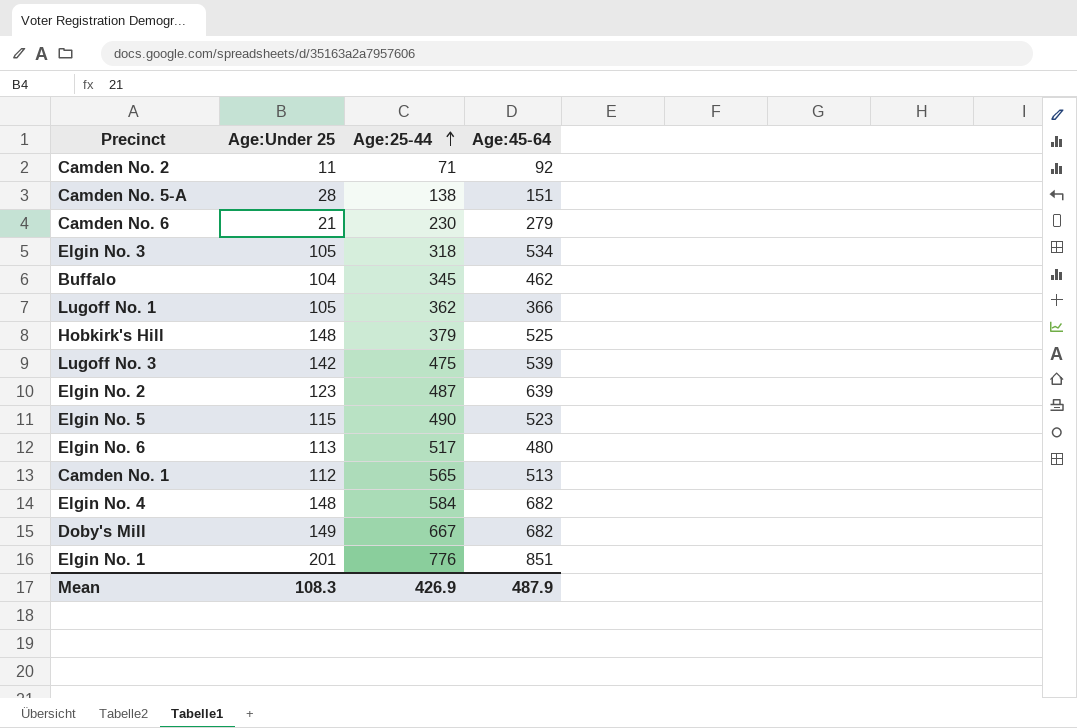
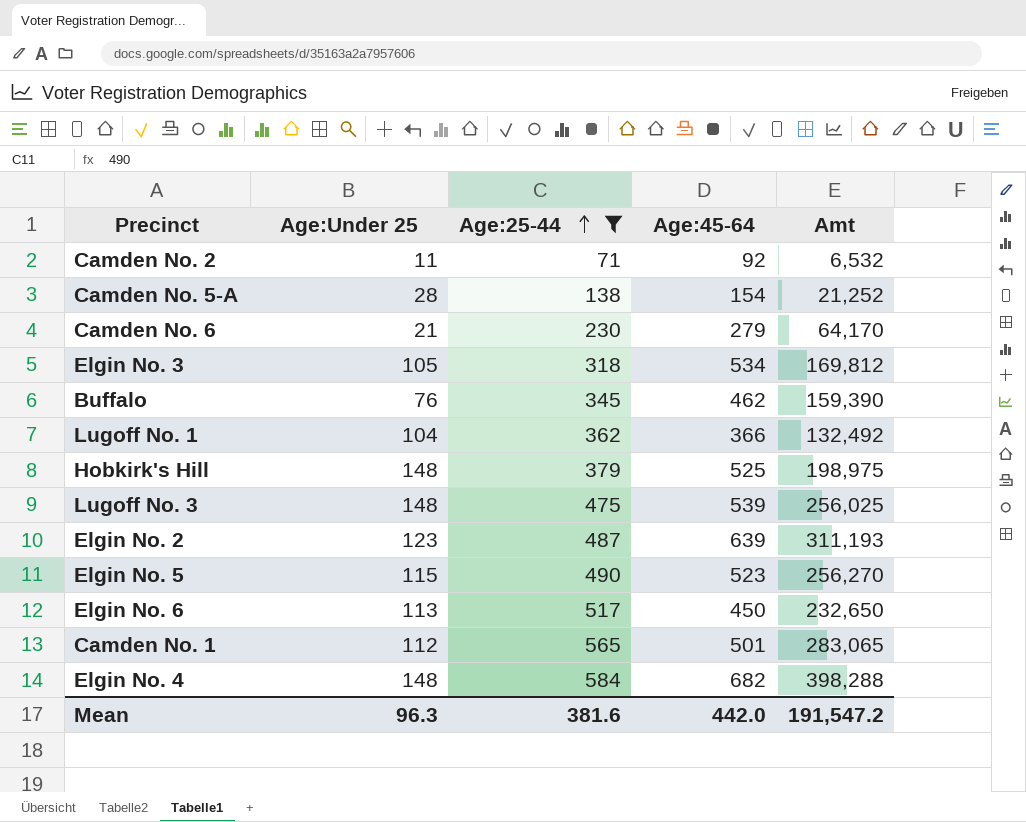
filter: none -> Age:25-44 <= 584
column Amt | formula: none -> [Age:25-44] * [Age:45-64]
Camden No. 5-A | Age:45-64: 151 -> 154
Buffalo | Age:Under 25: 104 -> 76
Lugoff No. 1 | Age:Under 25: 105 -> 104
Lugoff No. 3 | Age:Under 25: 142 -> 148
Elgin No. 6 | Age:45-64: 480 -> 450
Camden No. 1 | Age:45-64: 513 -> 501
Mean | Age:Under 25: 108.3 -> 96.3
Mean | Age:25-44: 426.9 -> 381.6
Mean | Age:45-64: 487.9 -> 442.0

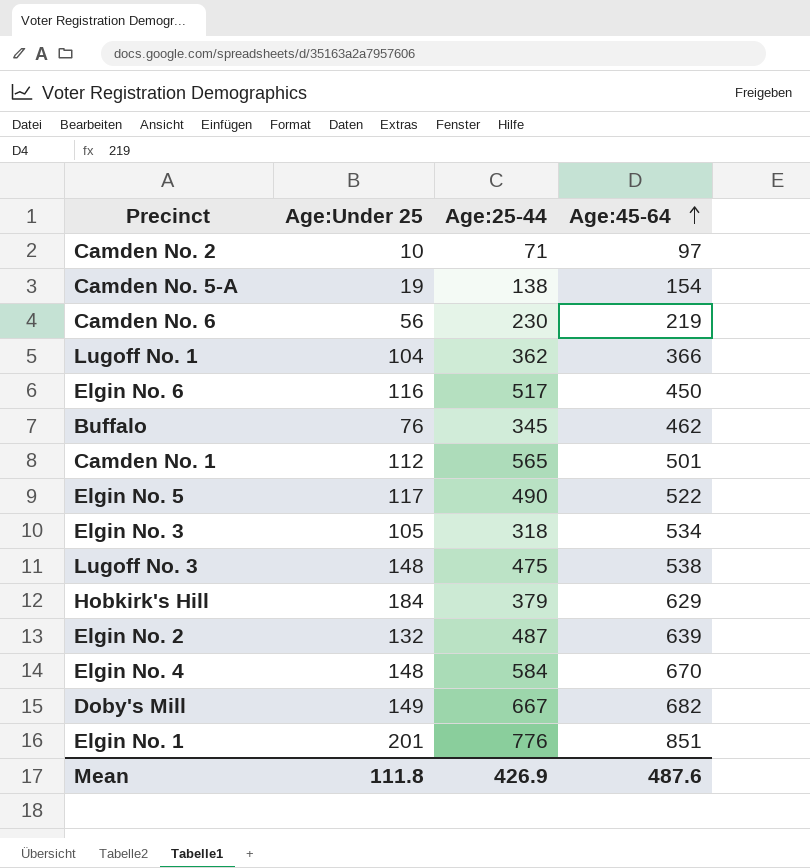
filter: Age:25-44 <= 584 -> none
row order: Age:25-44 ascending -> Age:45-64 ascending
column Amt | formula: [Age:25-44] * [Age:45-64] -> none
Camden No. 2 | Age:Under 25: 11 -> 10
Camden No. 2 | Age:45-64: 92 -> 97
Camden No. 5-A | Age:Under 25: 28 -> 19
Camden No. 6 | Age:Under 25: 21 -> 56
Camden No. 6 | Age:45-64: 279 -> 219
Elgin No. 6 | Age:Under 25: 113 -> 116
Elgin No. 5 | Age:Under 25: 115 -> 117
Elgin No. 5 | Age:45-64: 523 -> 522
Lugoff No. 3 | Age:45-64: 539 -> 538
Hobkirk's Hill | Age:Under 25: 148 -> 184
Hobkirk's Hill | Age:45-64: 525 -> 629
Elgin No. 2 | Age:Under 25: 123 -> 132
Elgin No. 4 | Age:45-64: 682 -> 670
Mean | Age:Under 25: 96.3 -> 111.8
Mean | Age:25-44: 381.6 -> 426.9
Mean | Age:45-64: 442.0 -> 487.6

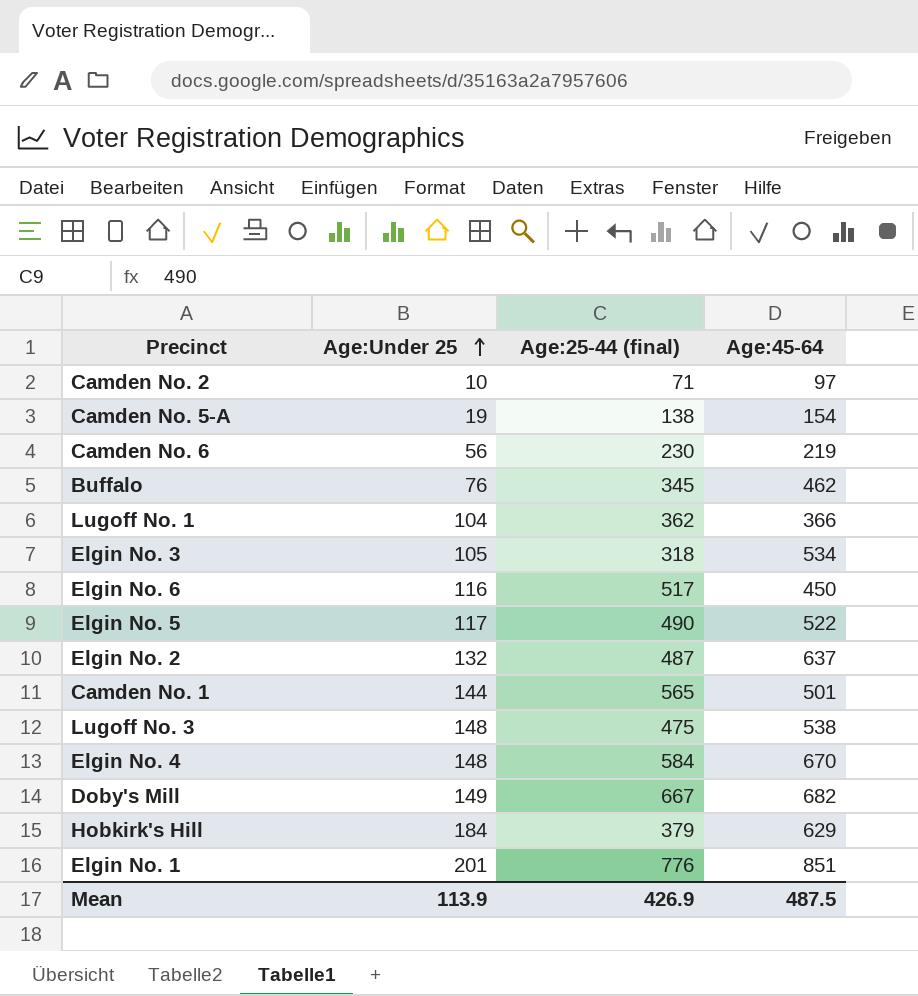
row order: Age:45-64 ascending -> Age:Under 25 ascending
column name: Age:25-44 -> Age:25-44 (final)
Elgin No. 2 | Age:45-64: 639 -> 637
Camden No. 1 | Age:Under 25: 112 -> 144
Mean | Age:Under 25: 111.8 -> 113.9
Mean | Age:45-64: 487.6 -> 487.5

